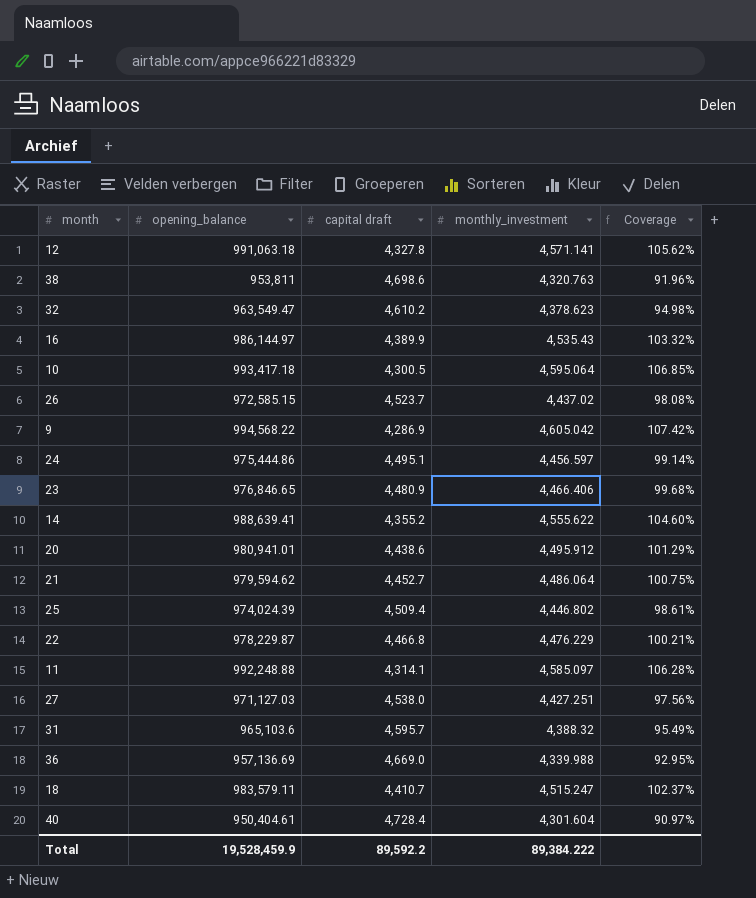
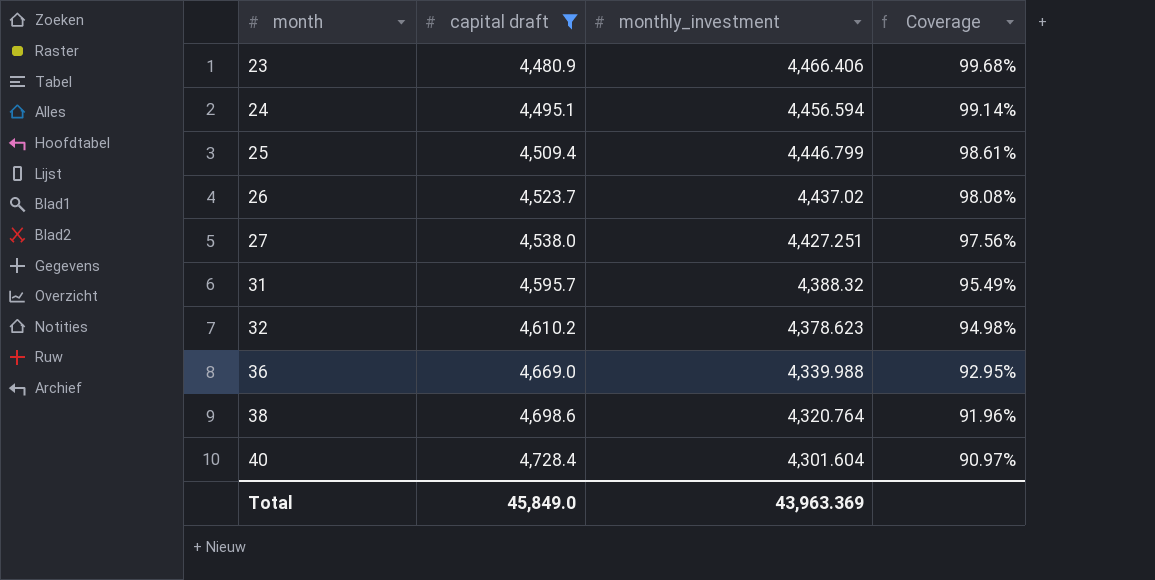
filter: none -> capital draft >= 4,480.9
row order: none -> month ascending
column opening_balance | position: 2 -> none
24 | monthly_investment: 4,456.597 -> 4,456.594
25 | monthly_investment: 4,446.802 -> 4,446.799
38 | monthly_investment: 4,320.763 -> 4,320.764
Total | capital draft: 89,592.2 -> 45,849.0
Total | monthly_investment: 89,384.222 -> 43,963.369

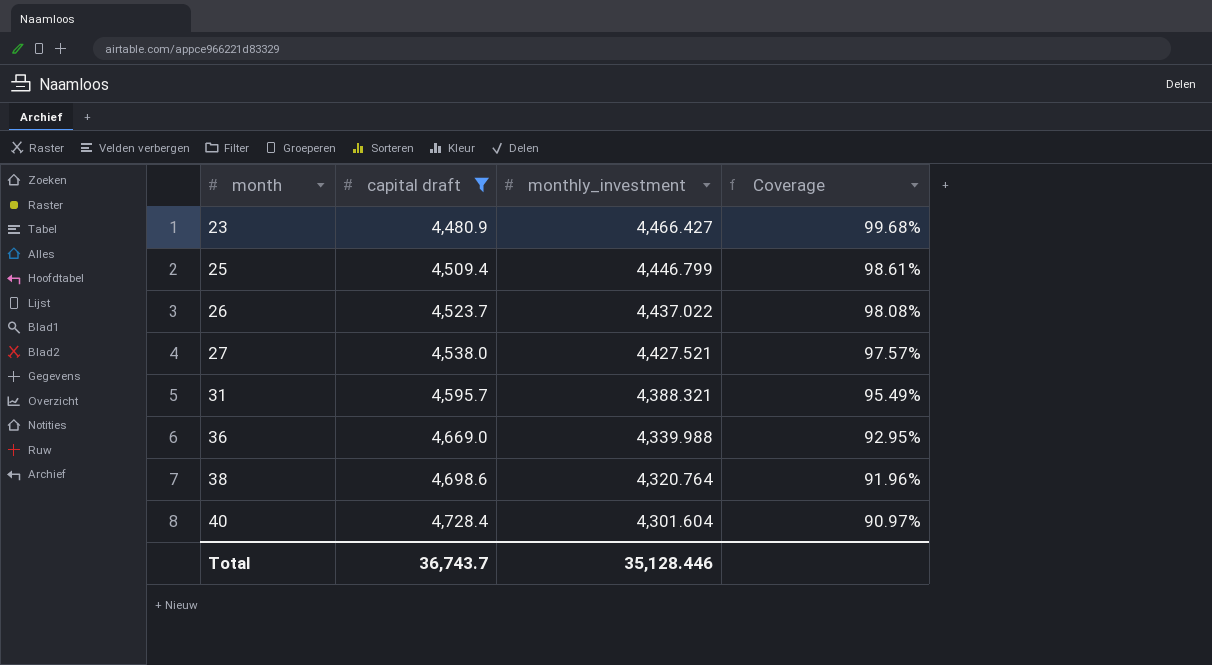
row 24: 4,495.1 | 4,456.594 | 99.14% -> none
row 32: 4,610.2 | 4,378.623 | 94.98% -> none
23 | monthly_investment: 4,466.406 -> 4,466.427
26 | monthly_investment: 4,437.02 -> 4,437.022
27 | monthly_investment: 4,427.251 -> 4,427.521
27 | Coverage: 97.56% -> 97.57%
31 | monthly_investment: 4,388.32 -> 4,388.321
Total | capital draft: 45,849.0 -> 36,743.7
Total | monthly_investment: 43,963.369 -> 35,128.446

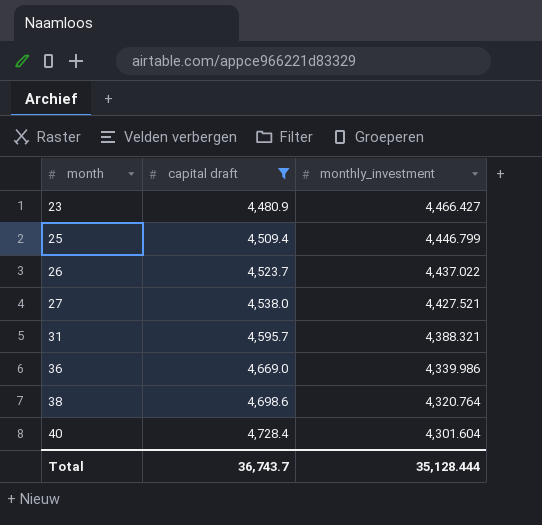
column Coverage | formula: [monthly_investment] / [capital draft] -> none
36 | monthly_investment: 4,339.988 -> 4,339.986
Total | monthly_investment: 35,128.446 -> 35,128.444

